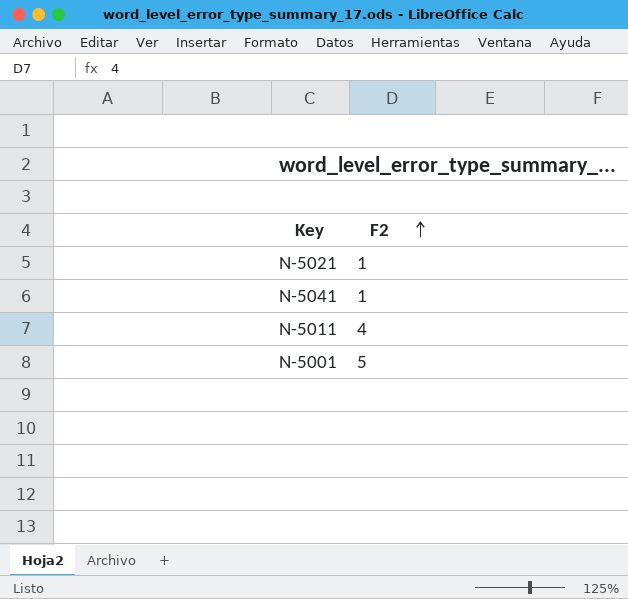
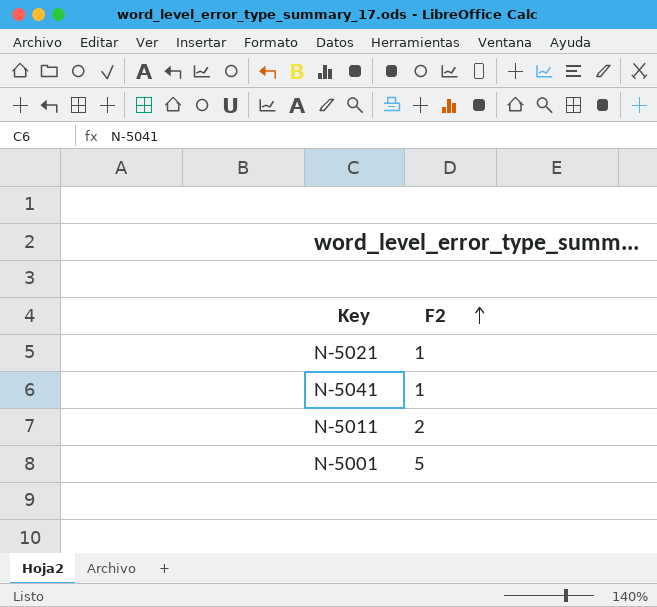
N-5011 | F2: 4 -> 2

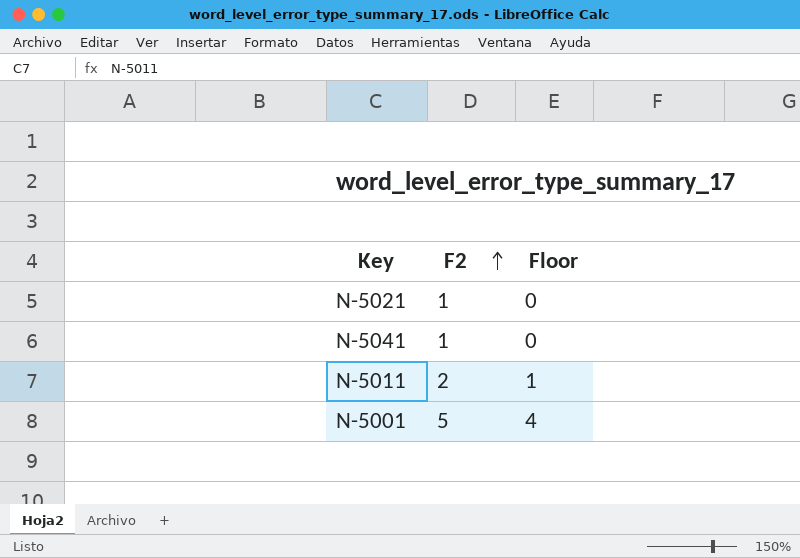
column Floor | formula: none -> [F2] - 1

